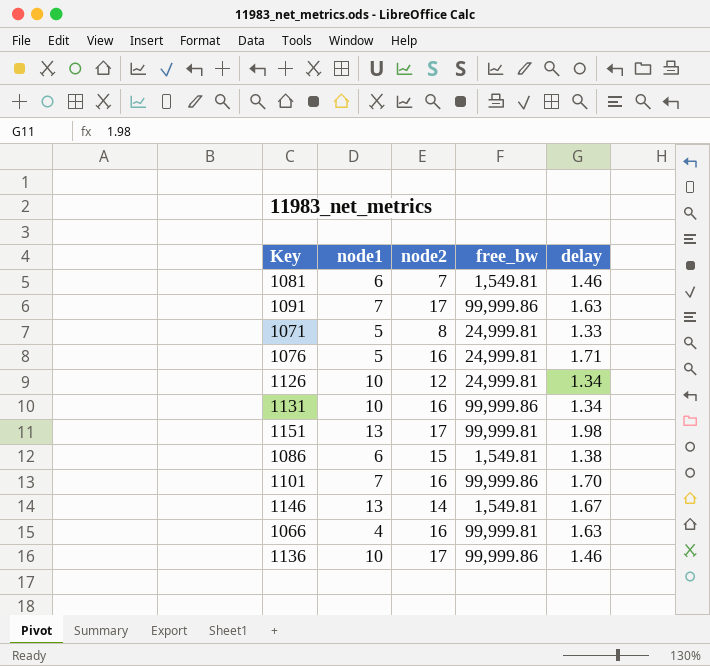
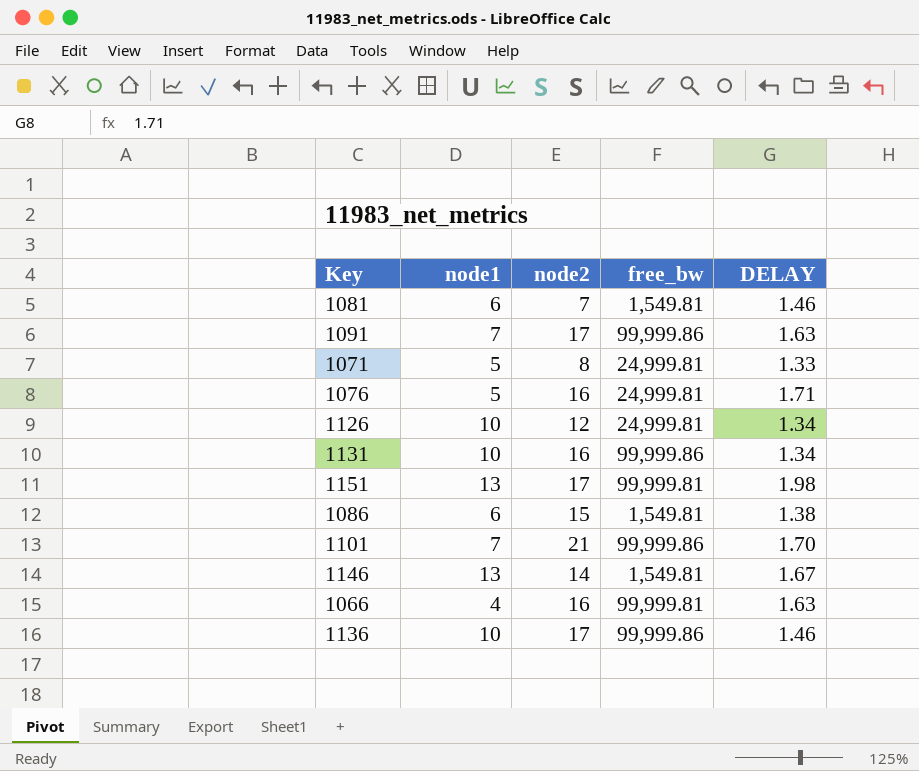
column name: delay -> DELAY
1101 | node2: 16 -> 21

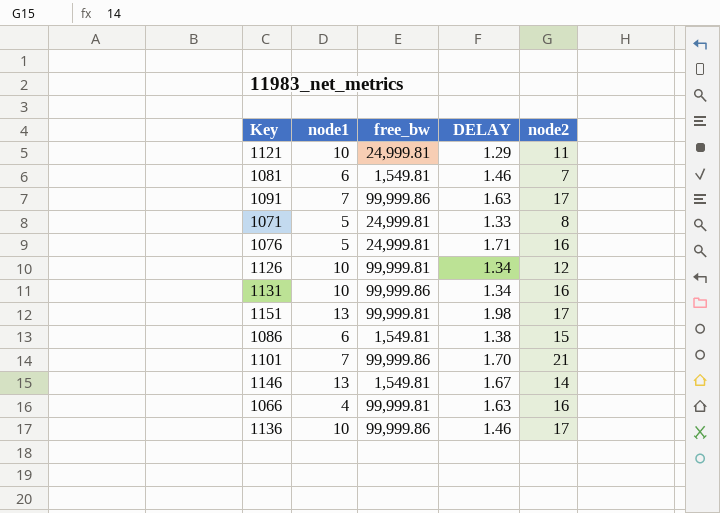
column node2 | position: 3 -> 5
row 1121: none -> 10 | 24,999.81 | 1.29 | 11
1126 | free_bw: 24,999.81 -> 99,999.81

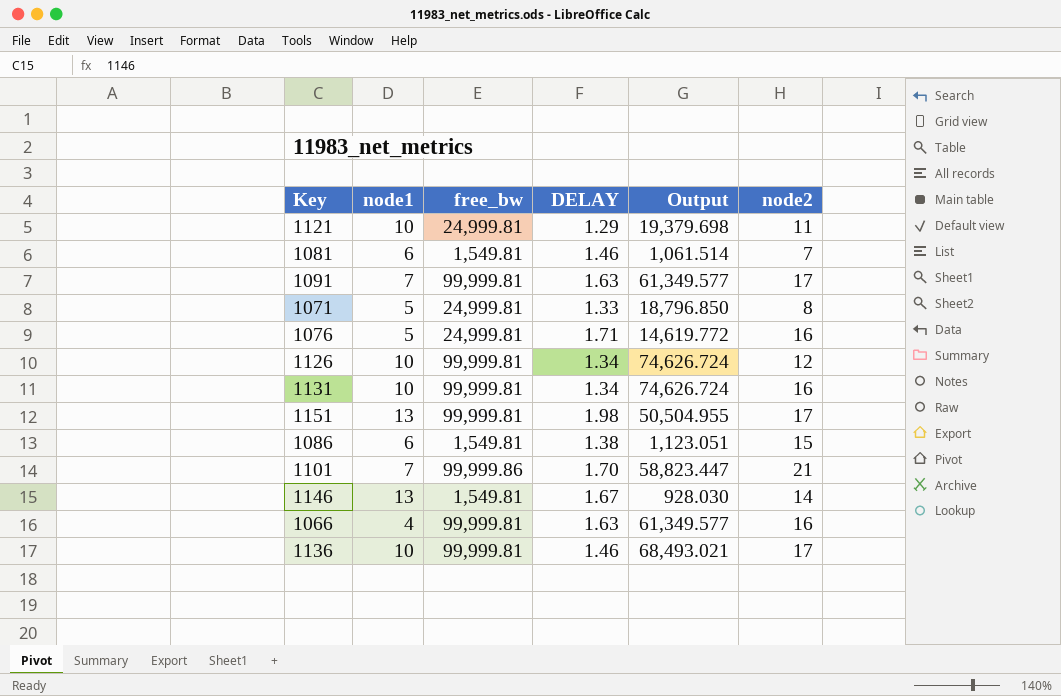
column Output | formula: none -> [free_bw] / [DELAY]
1091 | free_bw: 99,999.86 -> 99,999.81
1131 | free_bw: 99,999.86 -> 99,999.81
1136 | free_bw: 99,999.86 -> 99,999.81

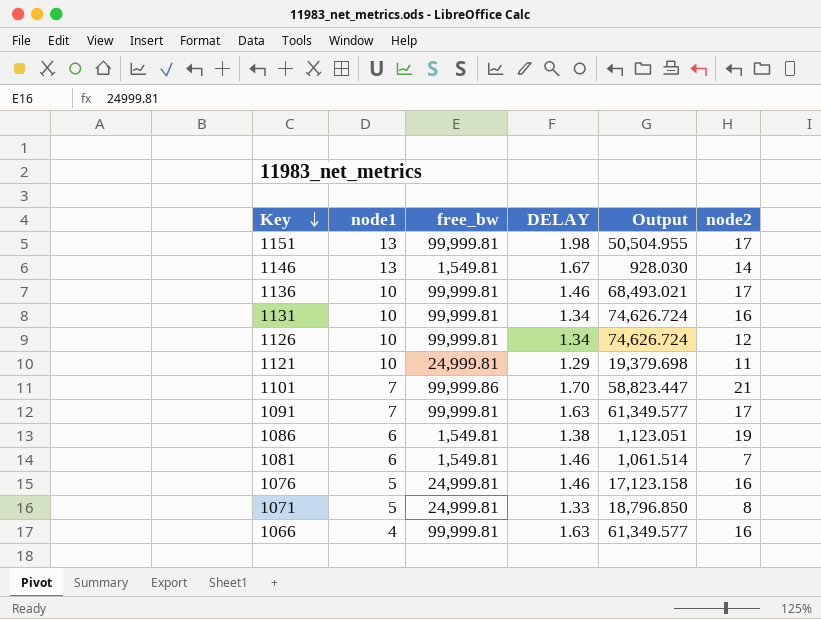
row order: none -> Key descending
1086 | node2: 15 -> 19
1076 | DELAY: 1.71 -> 1.46
1076 | Output: 14,619.772 -> 17,123.158

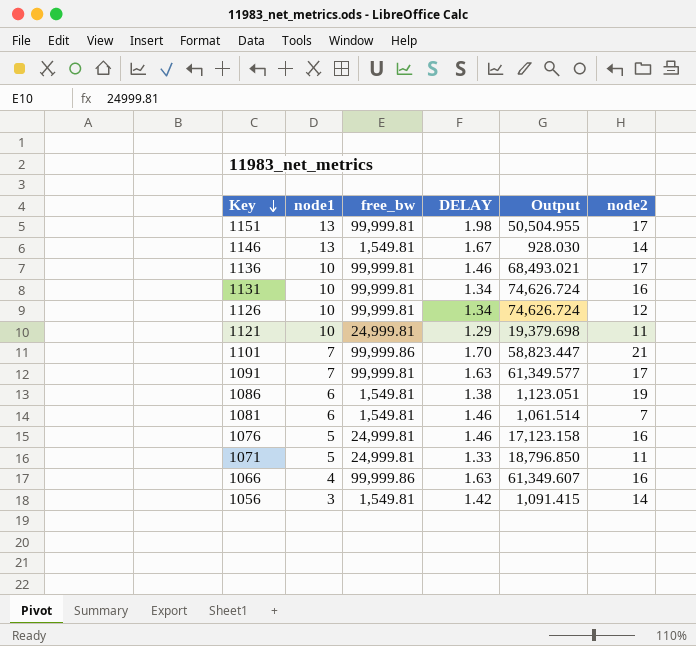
1071 | node2: 8 -> 11
1066 | free_bw: 99,999.81 -> 99,999.86
1066 | Output: 61,349.577 -> 61,349.607
row 1056: none -> 3 | 1,549.81 | 1.42 | 1,091.415 | 14

